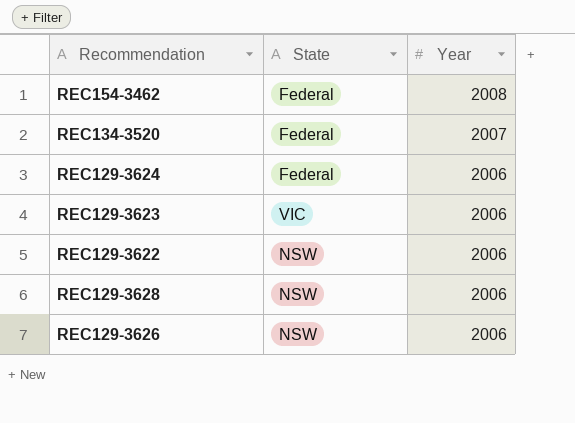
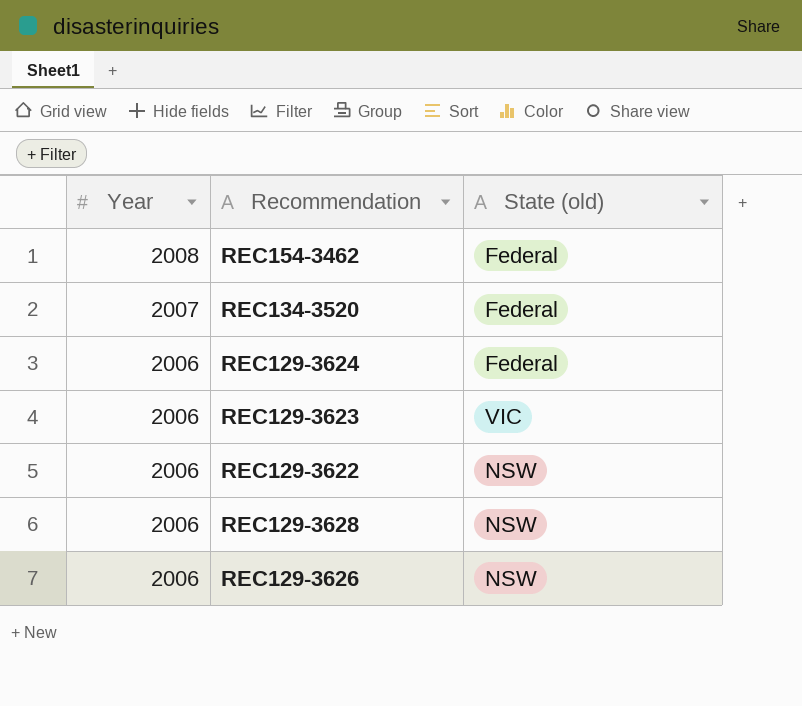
column Year | position: 3 -> 1
column name: State -> State (old)

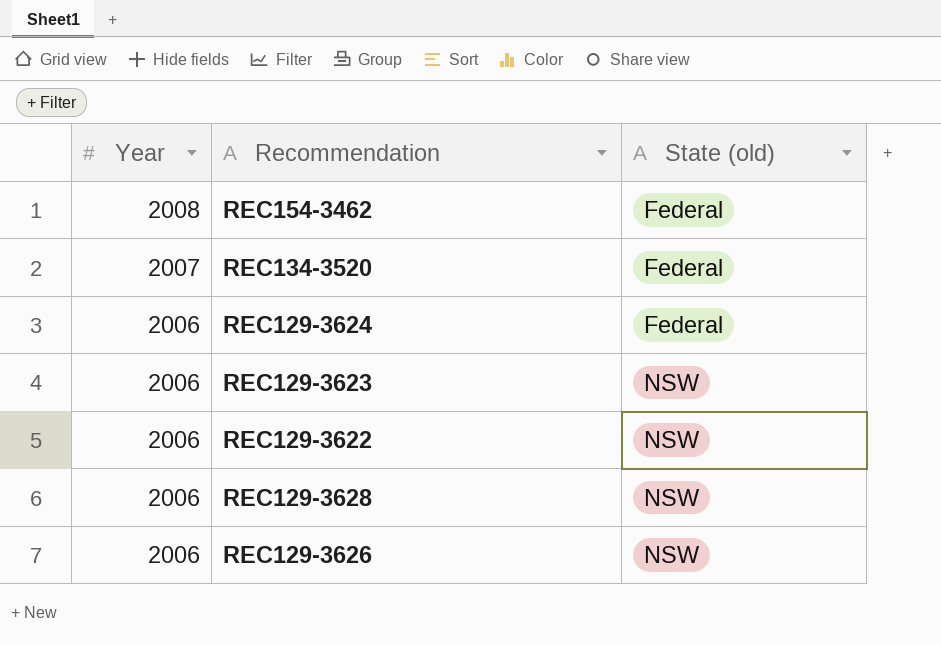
REC129-3623 | State (old): VIC -> NSW

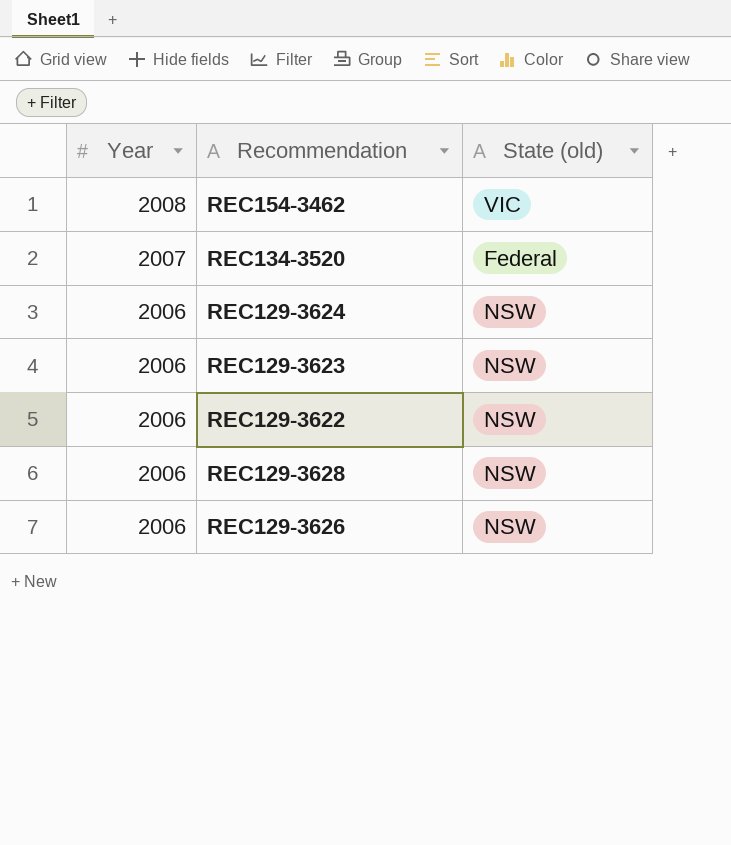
REC154-3462 | State (old): Federal -> VIC
REC129-3624 | State (old): Federal -> NSW

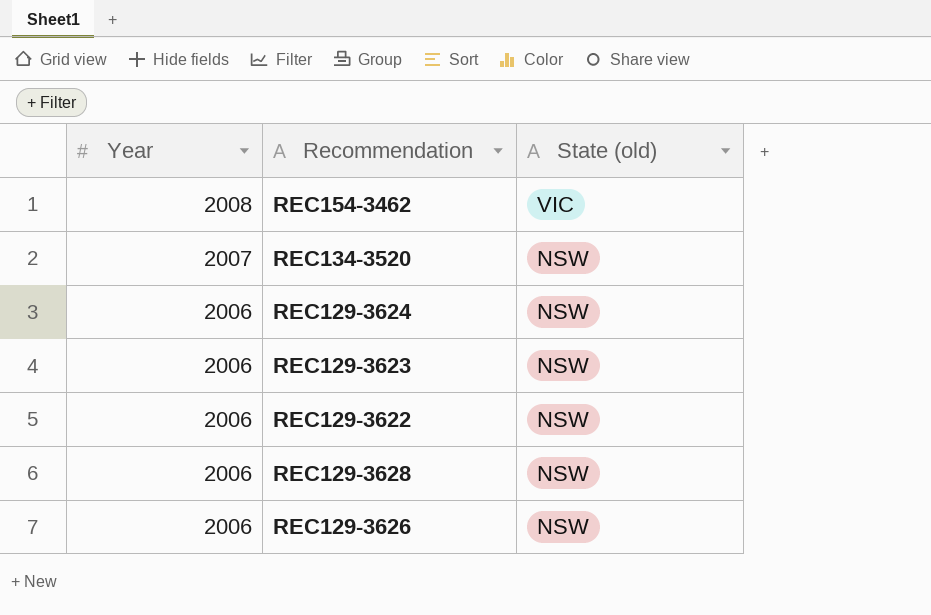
REC134-3520 | State (old): Federal -> NSW

